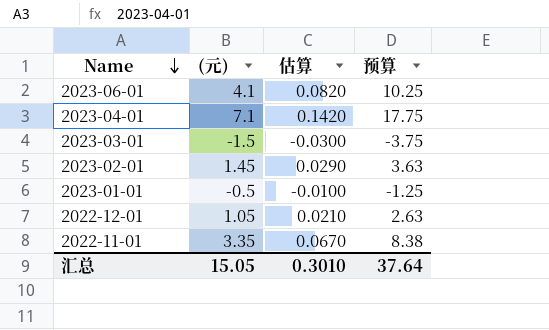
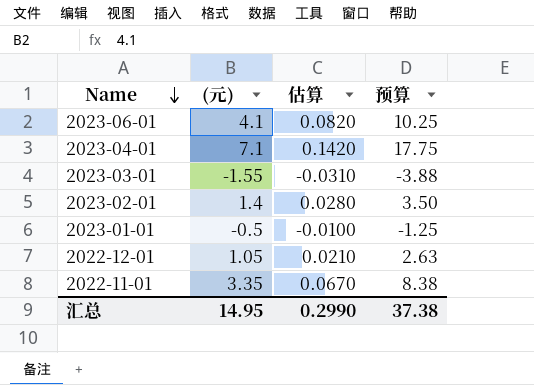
2023-03-01 | (元): -1.5 -> -1.55
2023-03-01 | 估算: -0.0300 -> -0.0310
2023-03-01 | 预算: -3.75 -> -3.88
2023-02-01 | (元): 1.45 -> 1.4
2023-02-01 | 估算: 0.0290 -> 0.0280
2023-02-01 | 预算: 3.63 -> 3.50
汇总 | (元): 15.05 -> 14.95
汇总 | 估算: 0.3010 -> 0.2990
汇总 | 预算: 37.64 -> 37.38

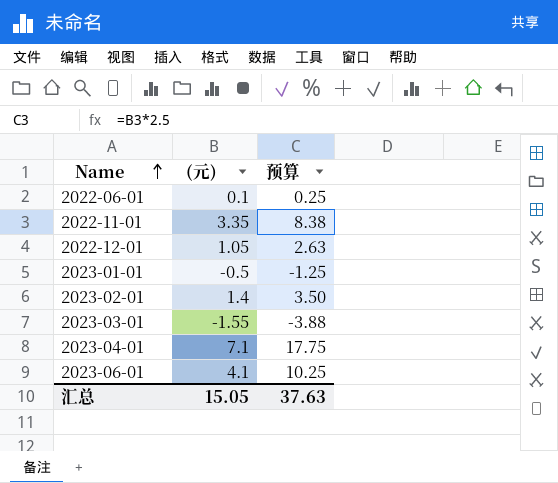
row order: Name descending -> Name ascending
column 估算 | formula: [(元)] * 0.02 -> none
row 2022-06-01: none -> 0.1 | 0.25
汇总 | (元): 14.95 -> 15.05
汇总 | 预算: 37.38 -> 37.63

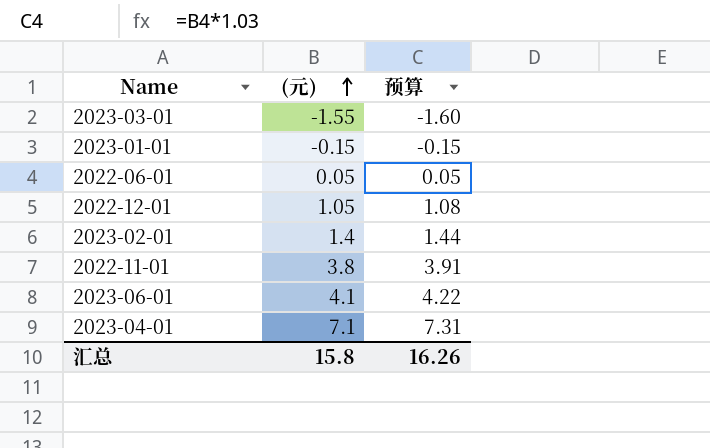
row order: Name ascending -> (元) ascending
column 预算 | formula: [(元)] * 2.5 -> [(元)] * 1.03
2023-01-01 | (元): -0.5 -> -0.15
2022-06-01 | (元): 0.1 -> 0.05
2022-11-01 | (元): 3.35 -> 3.8
汇总 | (元): 15.05 -> 15.8
汇总 | 预算: 37.63 -> 16.26

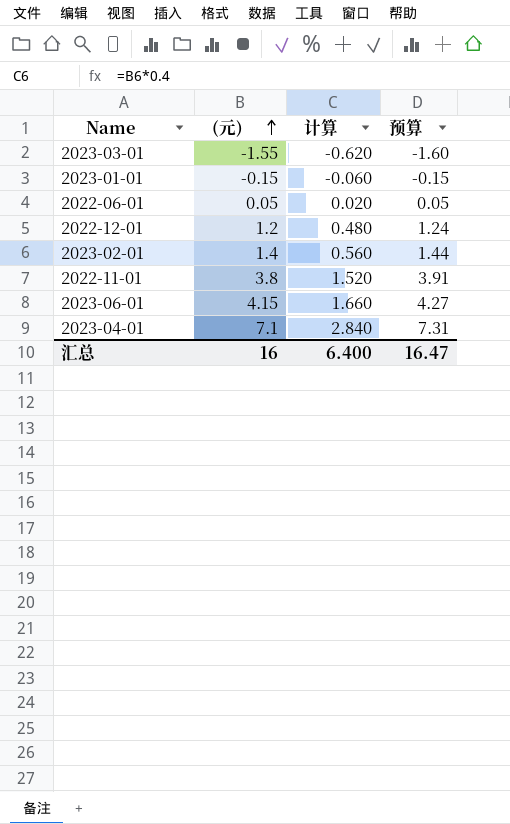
column 计算 | formula: none -> [(元)] * 0.4
2022-12-01 | (元): 1.05 -> 1.2
2022-12-01 | 预算: 1.08 -> 1.24
2023-06-01 | (元): 4.1 -> 4.15
2023-06-01 | 预算: 4.22 -> 4.27
汇总 | (元): 15.8 -> 16
汇总 | 预算: 16.26 -> 16.47

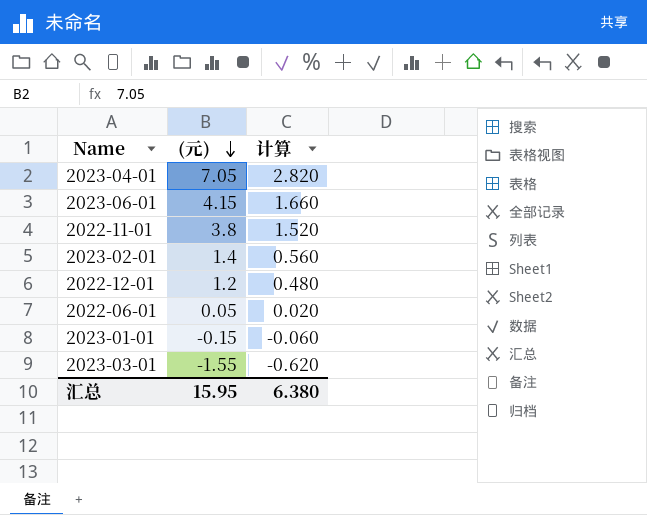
row order: (元) ascending -> (元) descending
column 预算 | formula: [(元)] * 1.03 -> none
2023-04-01 | (元): 7.1 -> 7.05
2023-04-01 | 计算: 2.840 -> 2.820
汇总 | (元): 16 -> 15.95
汇总 | 计算: 6.400 -> 6.380

